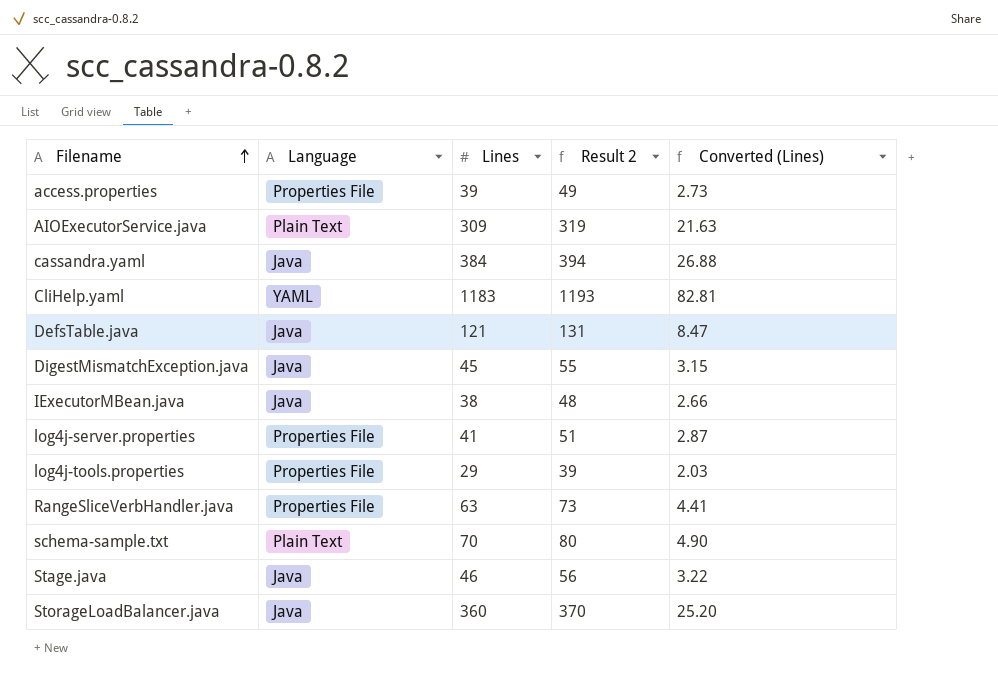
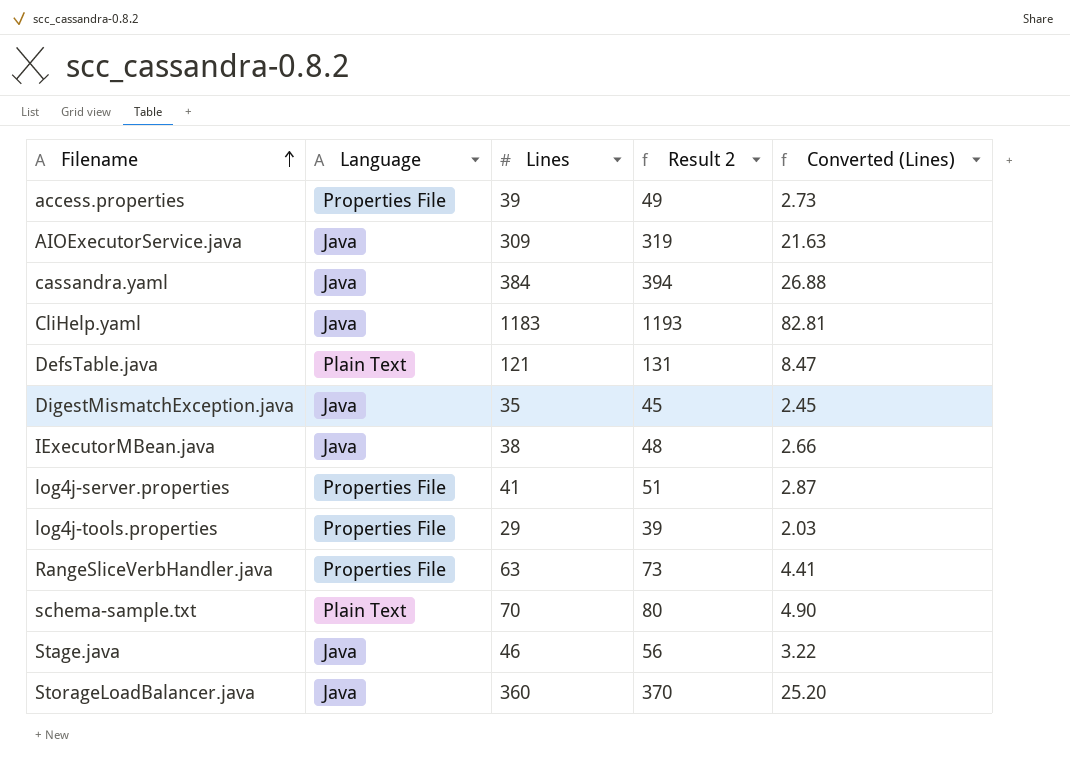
AIOExecutorService.java | Language: Plain Text -> Java
CliHelp.yaml | Language: YAML -> Java
DefsTable.java | Language: Java -> Plain Text
DigestMismatchException.java | Lines: 45 -> 35
DigestMismatchException.java | Result 2: 55 -> 45
DigestMismatchException.java | Converted (Lines): 3.15 -> 2.45

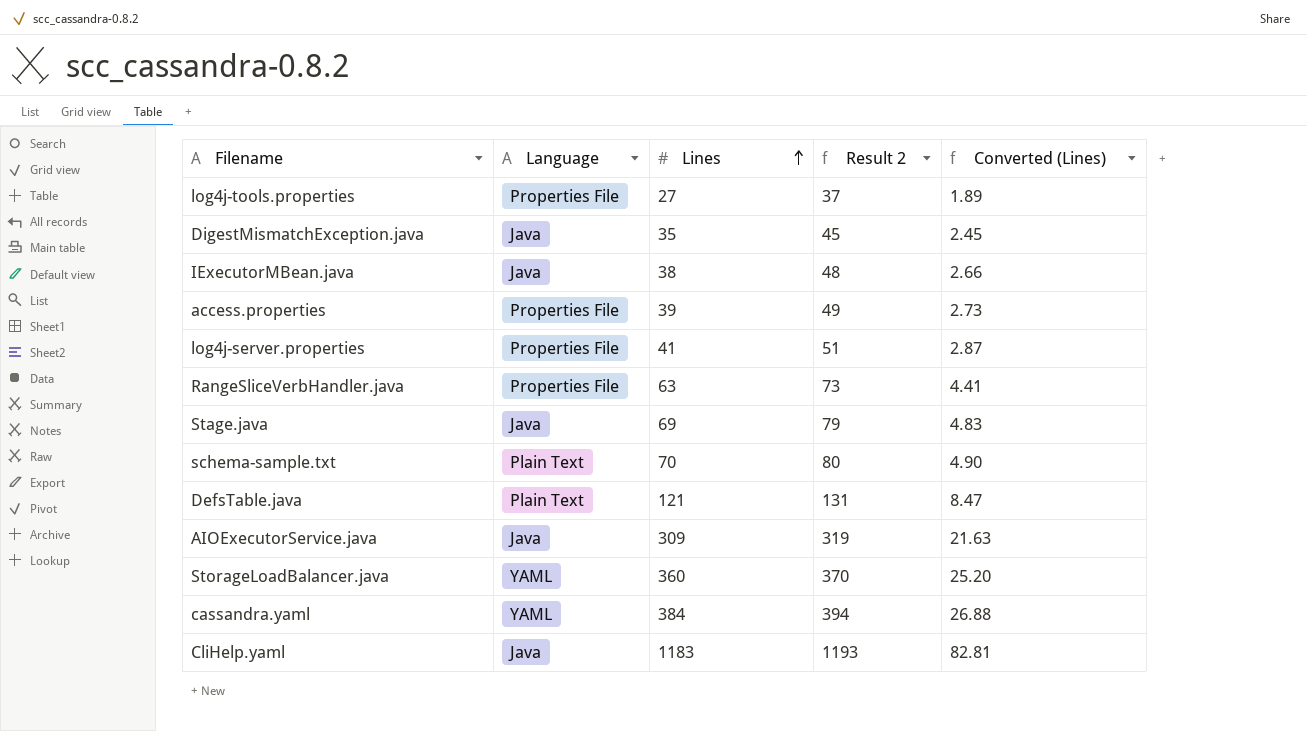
row order: Filename ascending -> Lines ascending
log4j-tools.properties | Lines: 29 -> 27
log4j-tools.properties | Result 2: 39 -> 37
log4j-tools.properties | Converted (Lines): 2.03 -> 1.89
Stage.java | Lines: 46 -> 69
Stage.java | Result 2: 56 -> 79
Stage.java | Converted (Lines): 3.22 -> 4.83
StorageLoadBalancer.java | Language: Java -> YAML
cassandra.yaml | Language: Java -> YAML

